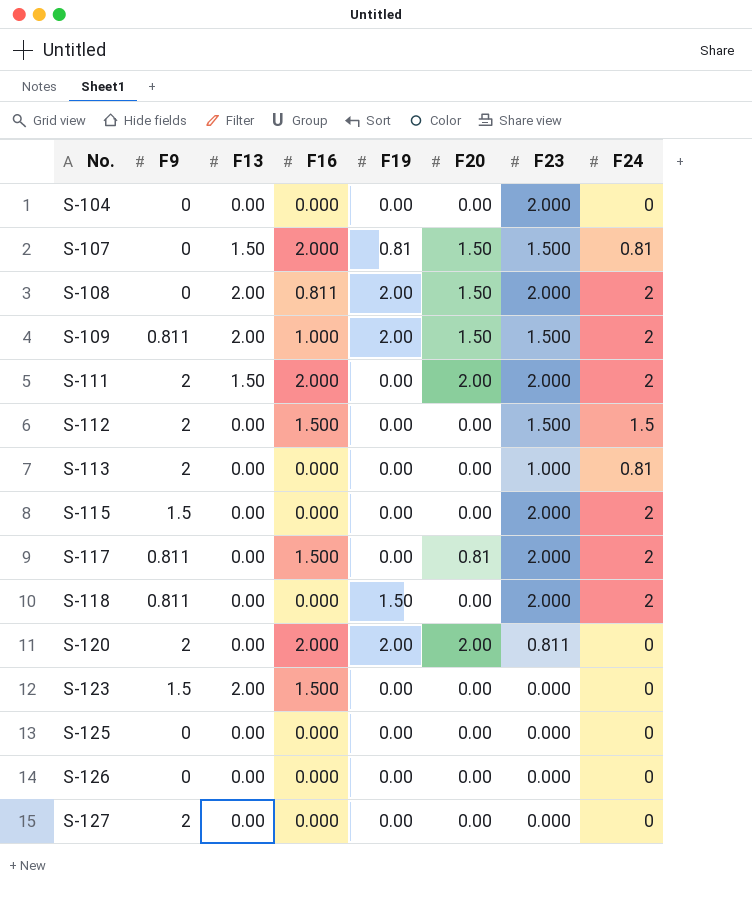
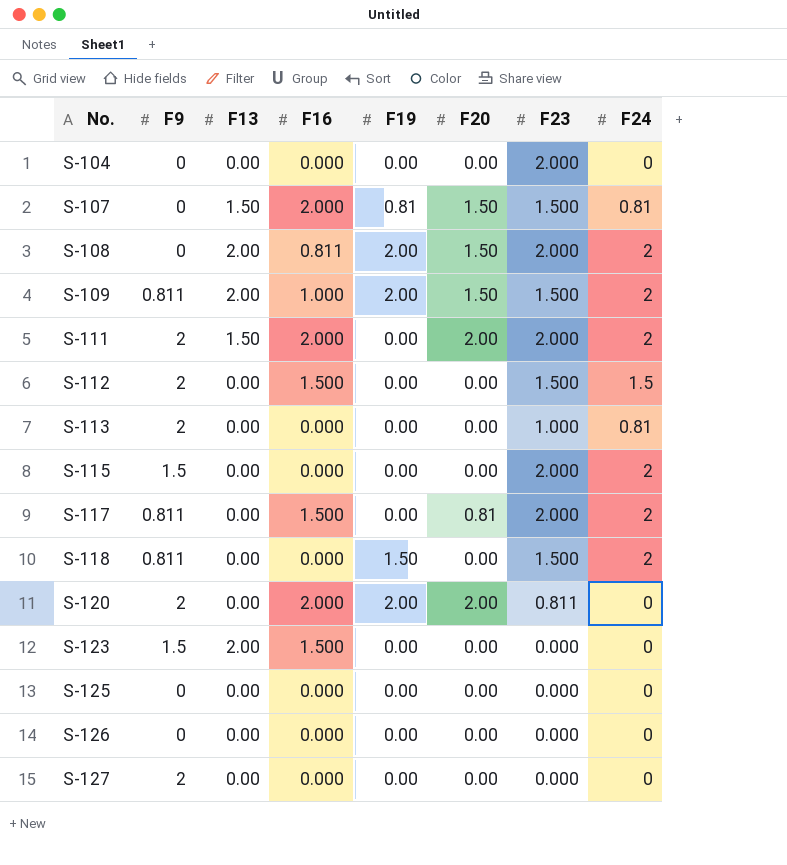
S-118 | F23: 2.000 -> 1.500

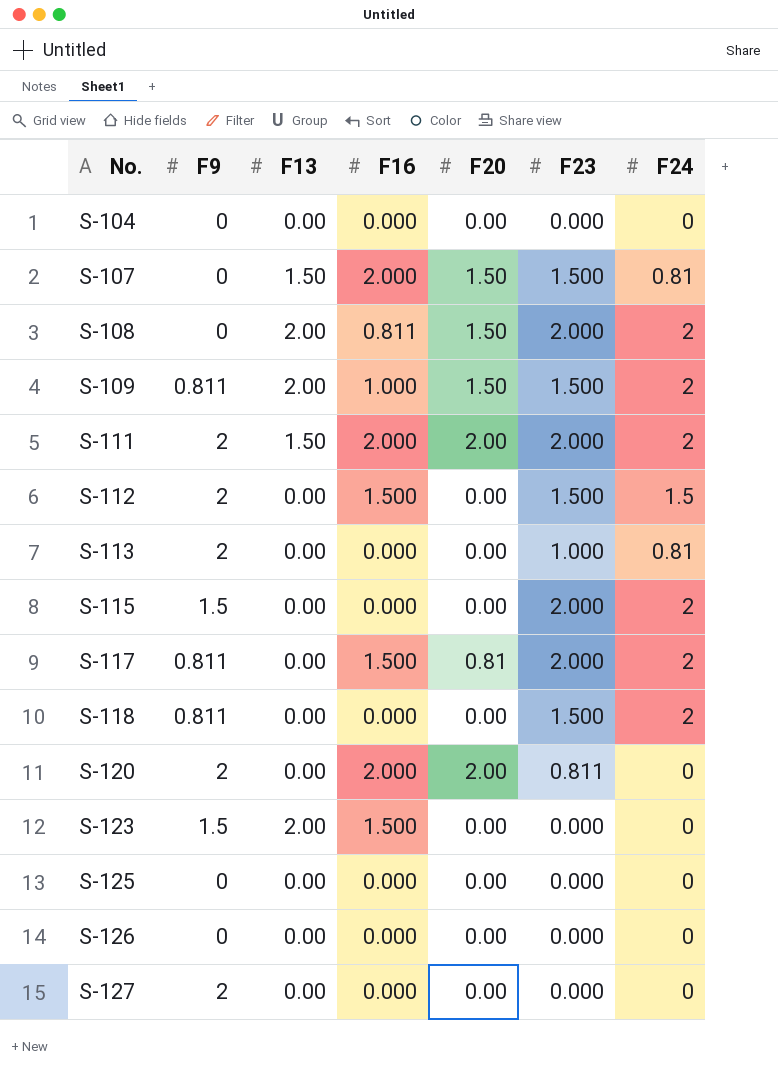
column F19 | position: 5 -> none
S-104 | F23: 2.000 -> 0.000

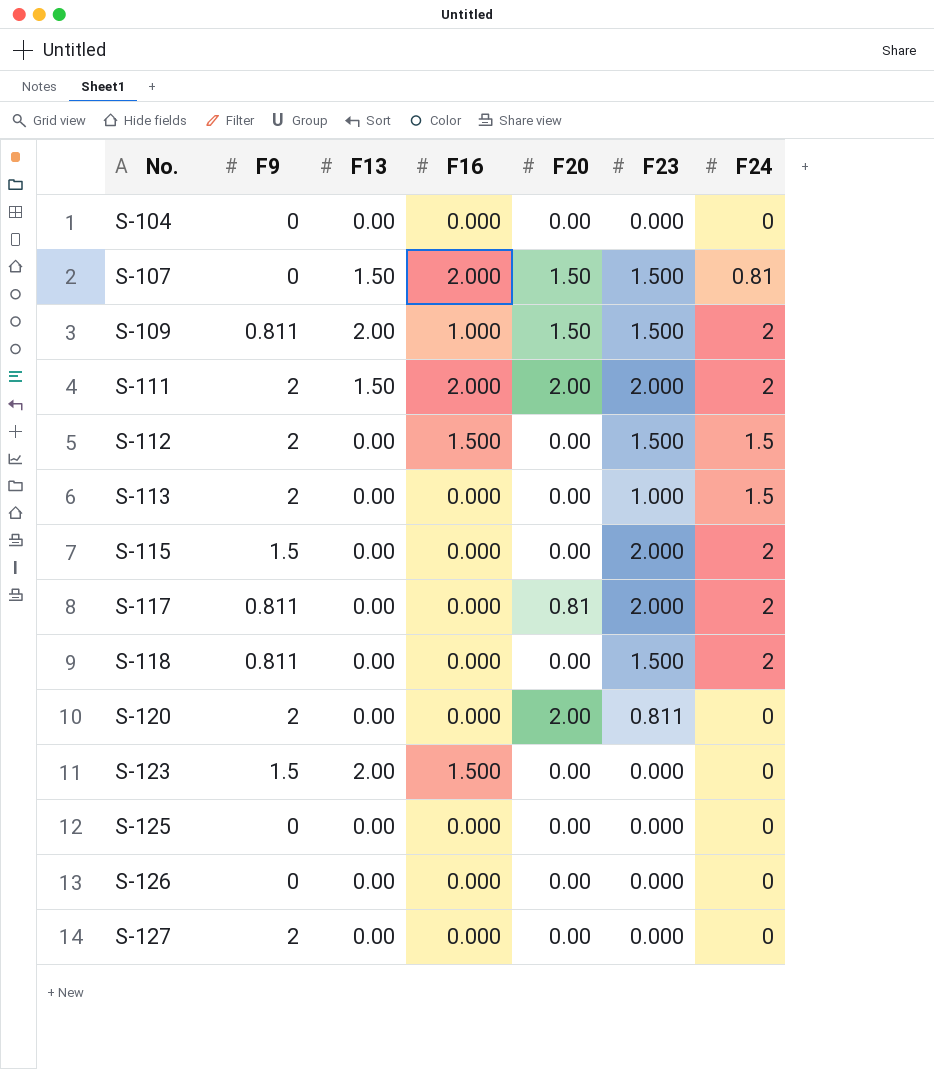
row S-108: 0 | 2.00 | 0.811 | 1.50 | 2.000 | 2 -> none
S-113 | F24: 0.81 -> 1.5
S-117 | F16: 1.500 -> 0.000
S-120 | F16: 2.000 -> 0.000

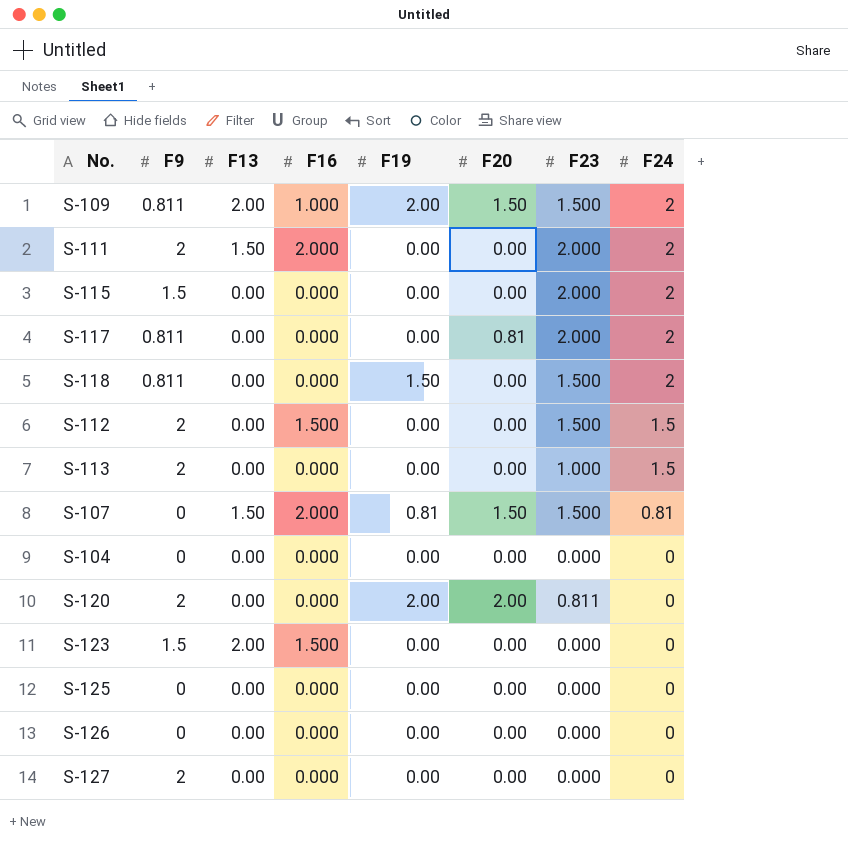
row order: No. ascending -> F24 descending
column F19 | position: none -> 5
S-111 | F20: 2.00 -> 0.00

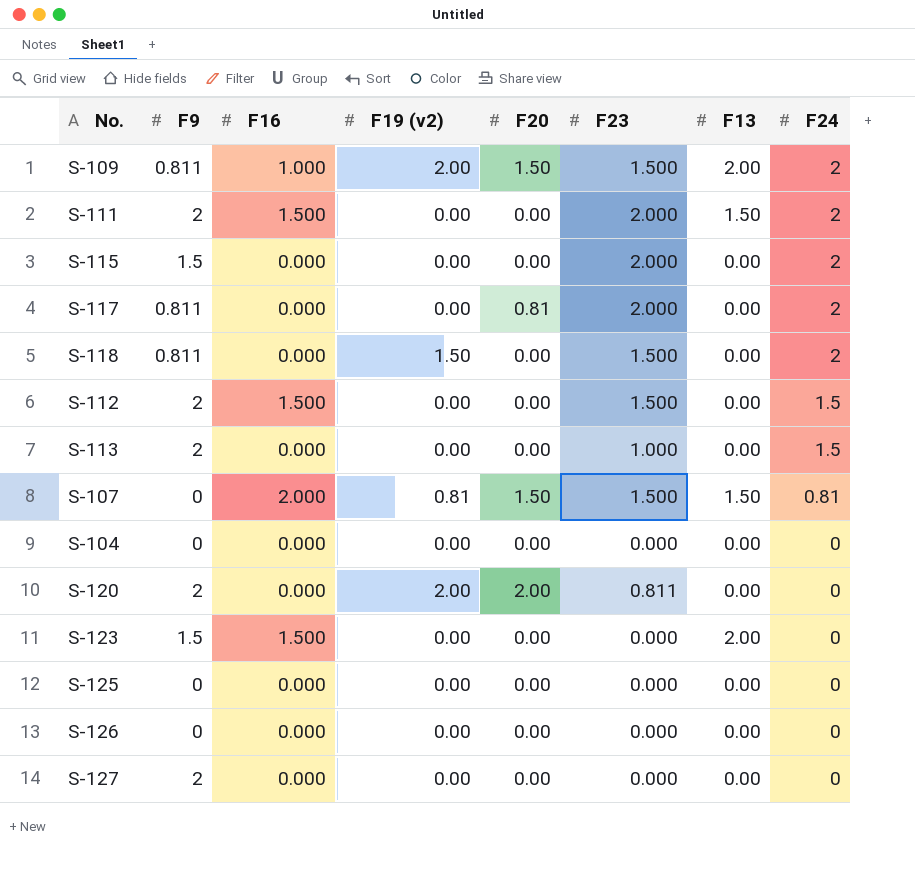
column name: F19 -> F19 (v2)
column F13 | position: 3 -> 7
S-111 | F16: 2.000 -> 1.500

